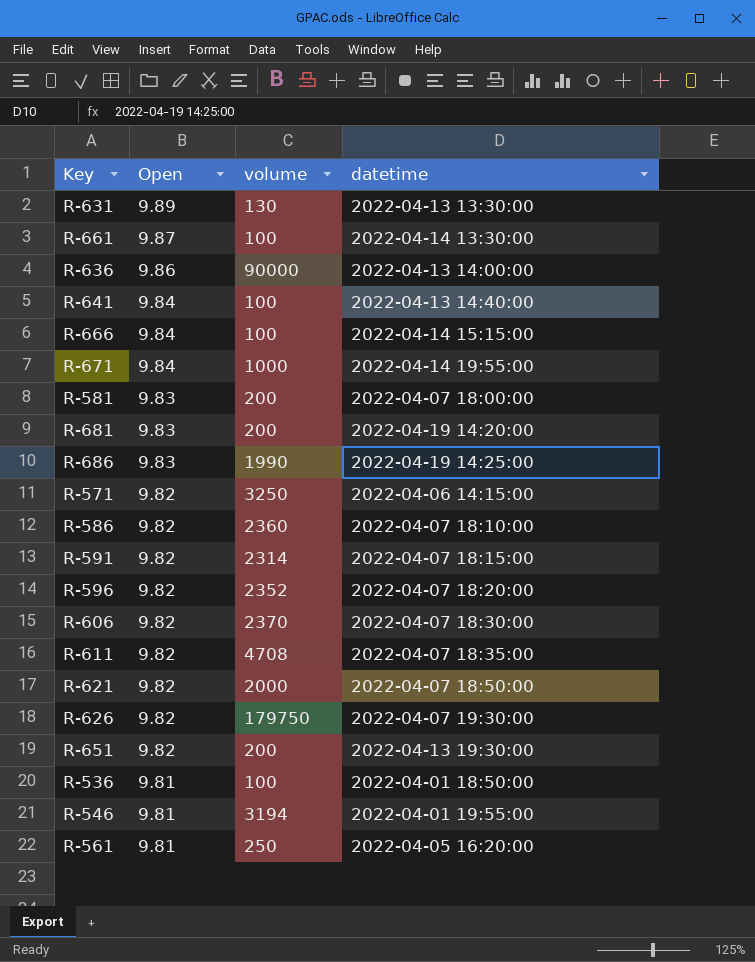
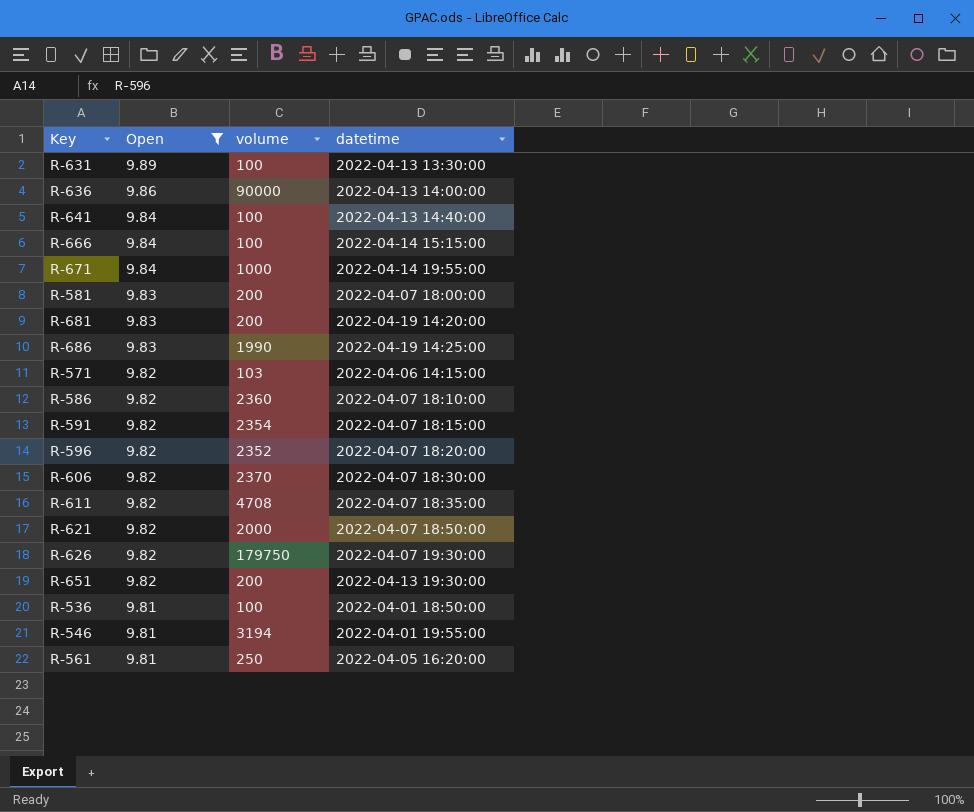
filter: none -> Open != 9.87
R-631 | volume: 130 -> 100
R-571 | volume: 3250 -> 103
R-591 | volume: 2314 -> 2354

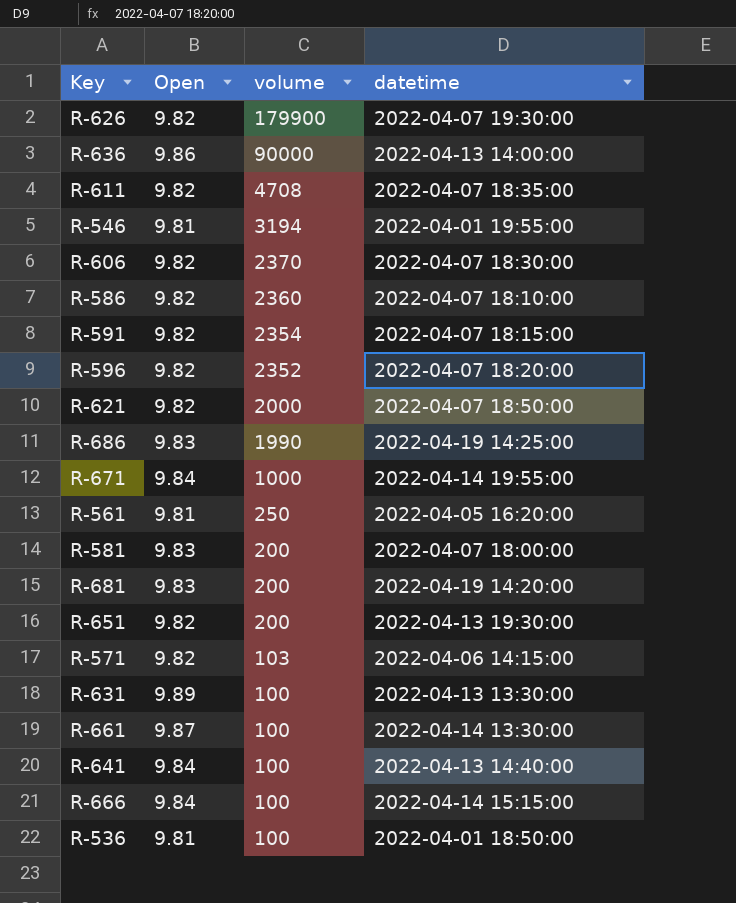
filter: Open != 9.87 -> none
row order: Open descending -> volume descending
R-626 | volume: 179750 -> 179900

